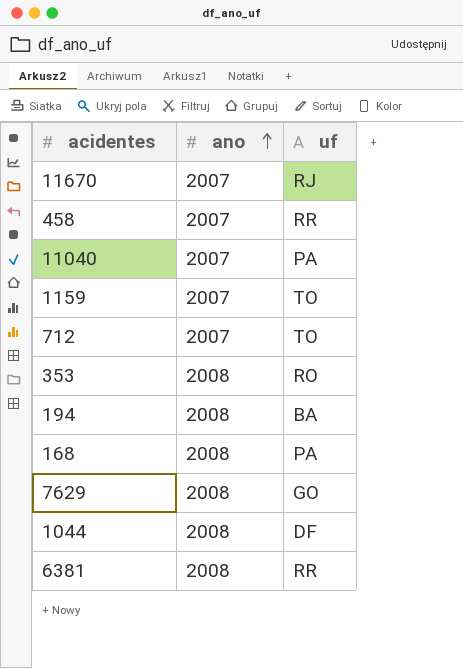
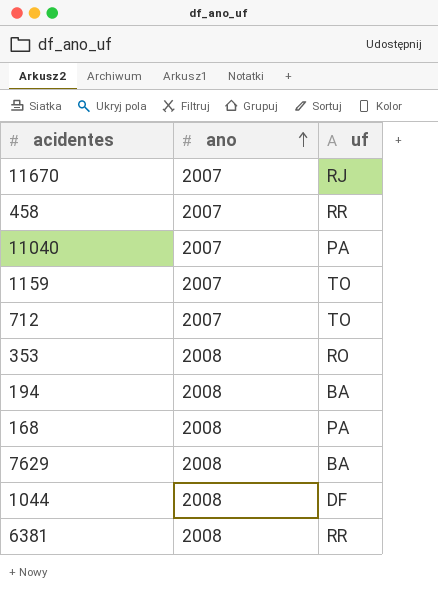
7629 | uf: GO -> BA

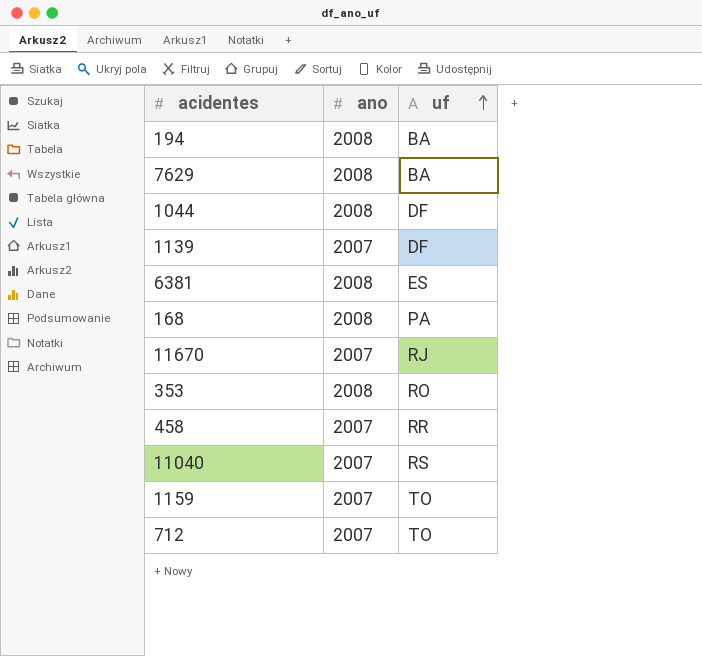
row order: ano ascending -> uf ascending
row 1139: none -> 2007 | DF
6381 | uf: RR -> ES
11040 | uf: PA -> RS

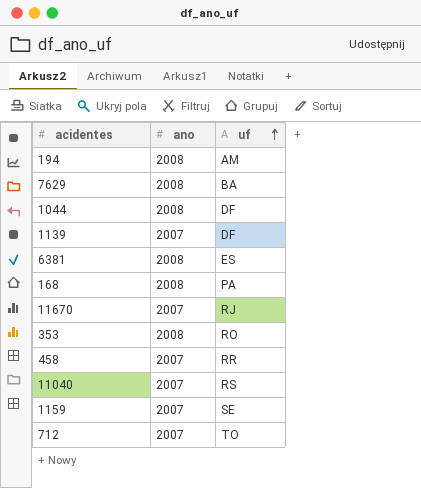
194 | uf: BA -> AM
1159 | uf: TO -> SE

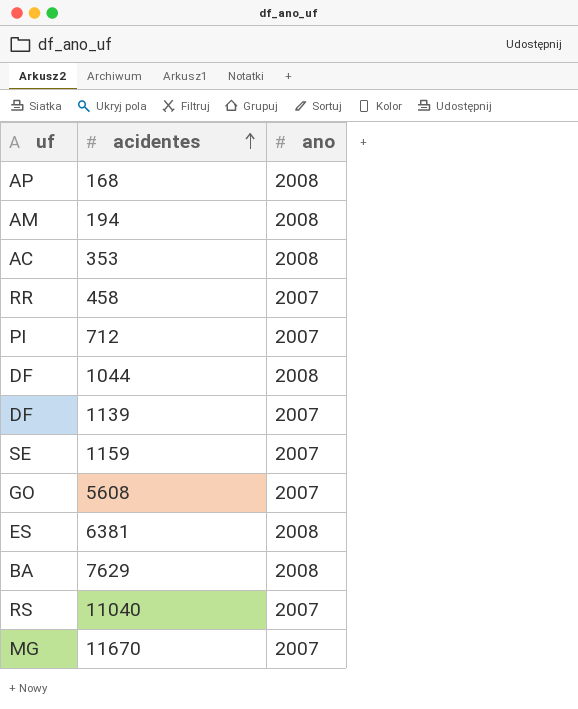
row order: uf ascending -> acidentes ascending
column uf | position: 3 -> 1
168 | uf: PA -> AP
353 | uf: RO -> AC
712 | uf: TO -> PI
row 5608: none -> GO | 2007
11670 | uf: RJ -> MG

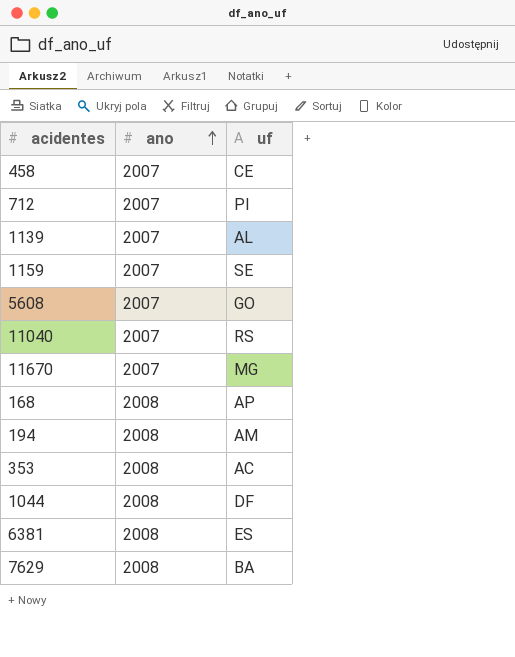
row order: acidentes ascending -> ano ascending
column uf | position: 1 -> 3
458 | uf: RR -> CE
1139 | uf: DF -> AL

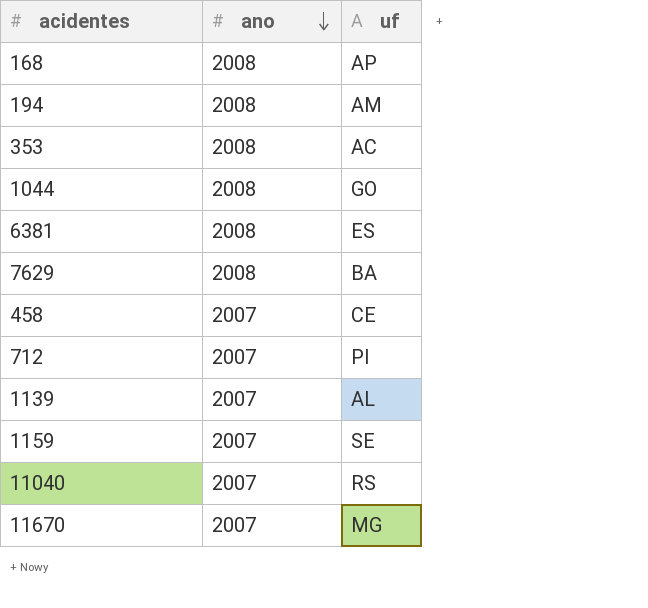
row order: ano ascending -> ano descending
row 5608: 2007 | GO -> none
1044 | uf: DF -> GO

